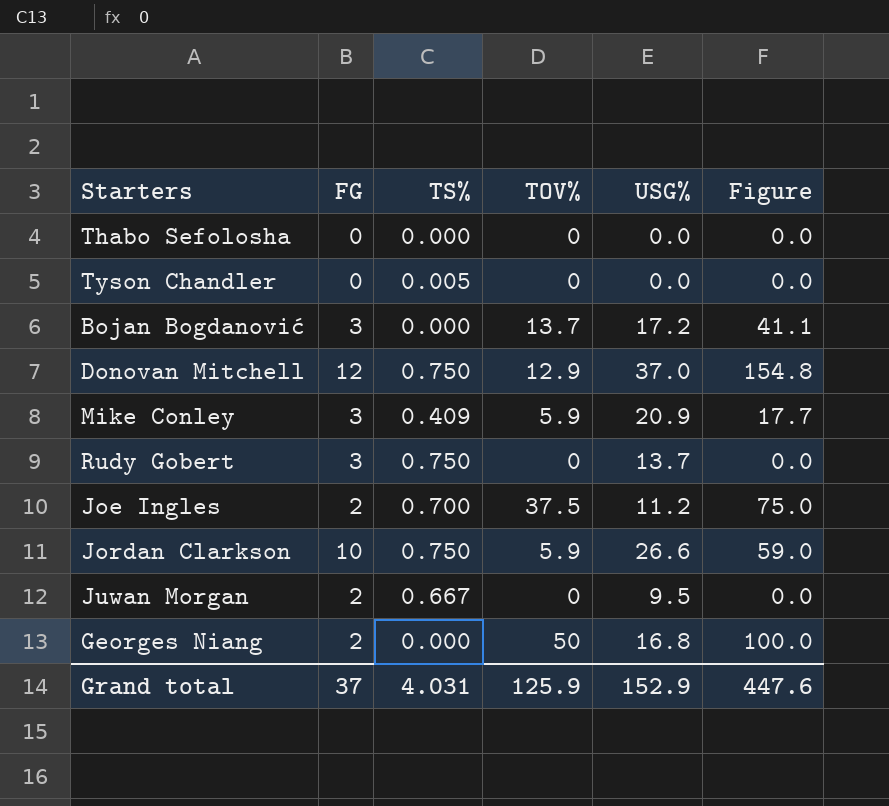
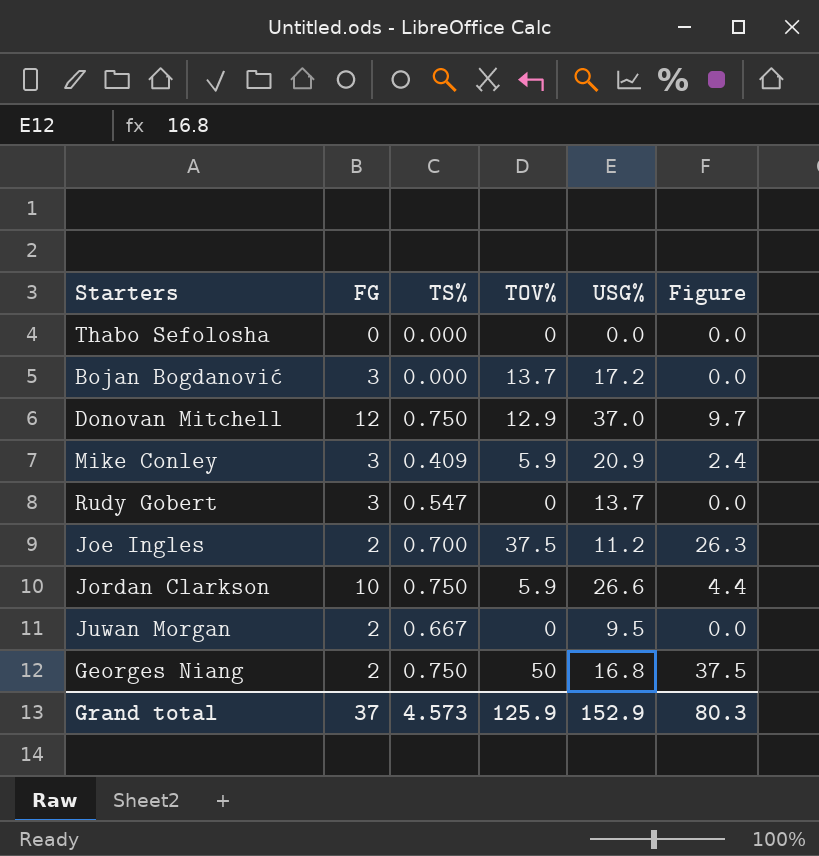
column Figure | formula: [FG] * [TOV%] -> [TS%] * [TOV%]
row Tyson Chandler: 0 | 0.005 | 0 | 0.0 | 0.0 -> none
Rudy Gobert | TS%: 0.750 -> 0.547
Georges Niang | TS%: 0.000 -> 0.750
Grand total | TS%: 4.031 -> 4.573
Grand total | Figure: 447.6 -> 80.3

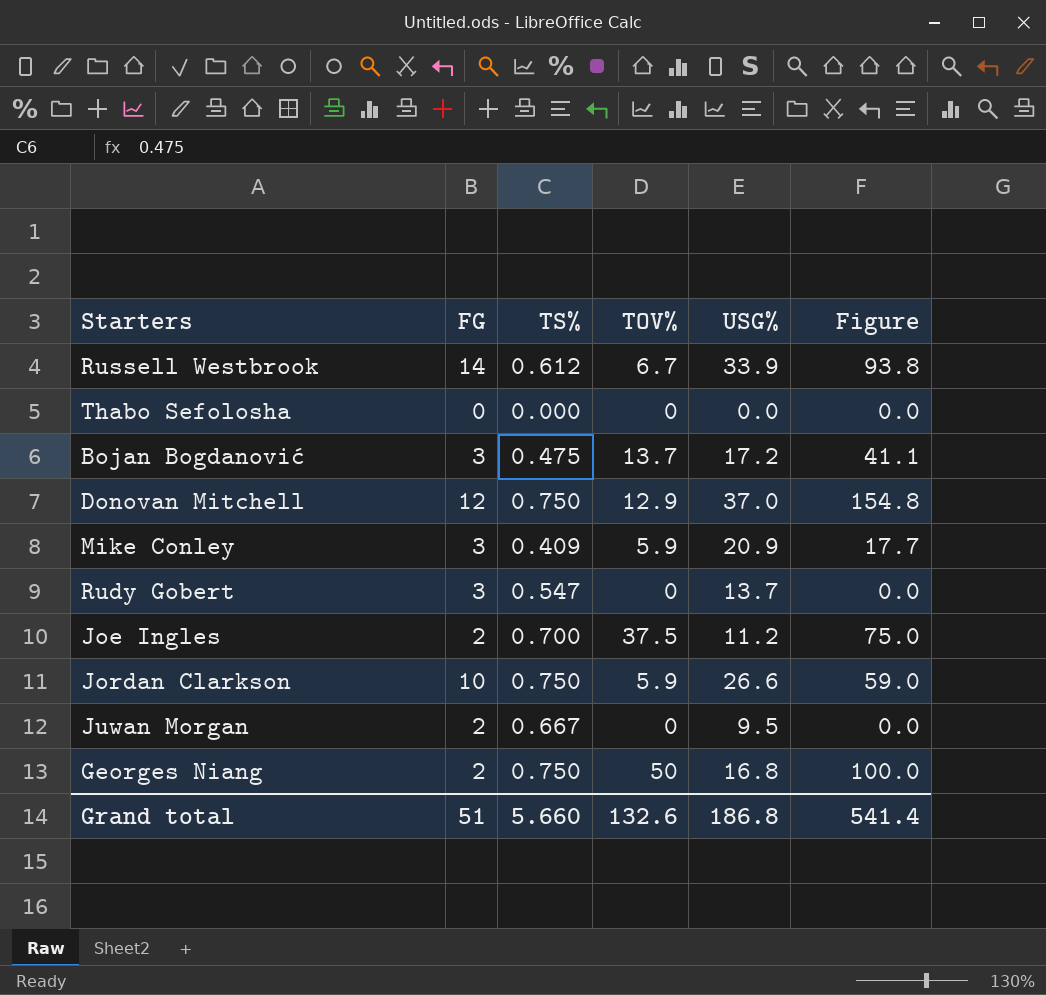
column Figure | formula: [TS%] * [TOV%] -> [FG] * [TOV%]
row Russell Westbrook: none -> 14 | 0.612 | 6.7 | 33.9 | 93.8
Bojan Bogdanović | TS%: 0.000 -> 0.475
Grand total | FG: 37 -> 51
Grand total | TS%: 4.573 -> 5.660
Grand total | TOV%: 125.9 -> 132.6
Grand total | USG%: 152.9 -> 186.8
Grand total | Figure: 80.3 -> 541.4

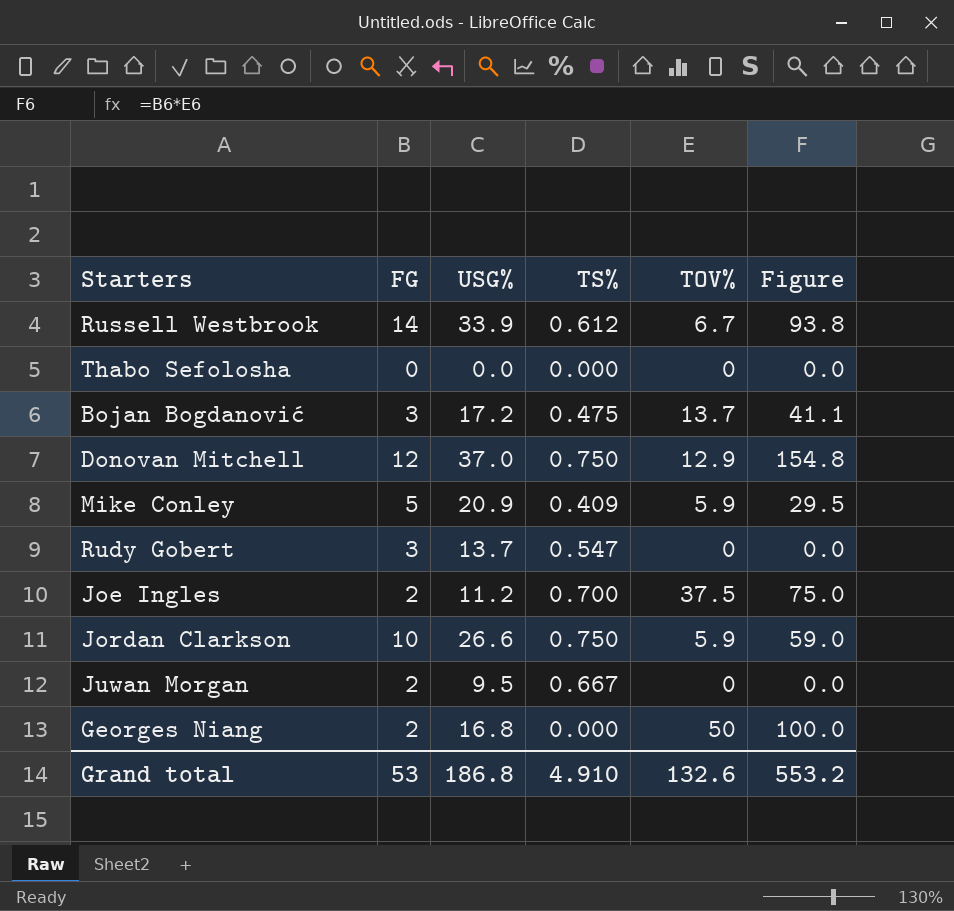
column USG% | position: 5 -> 3
Mike Conley | FG: 3 -> 5
Mike Conley | Figure: 17.7 -> 29.5
Georges Niang | TS%: 0.750 -> 0.000
Grand total | FG: 51 -> 53
Grand total | TS%: 5.660 -> 4.910
Grand total | Figure: 541.4 -> 553.2

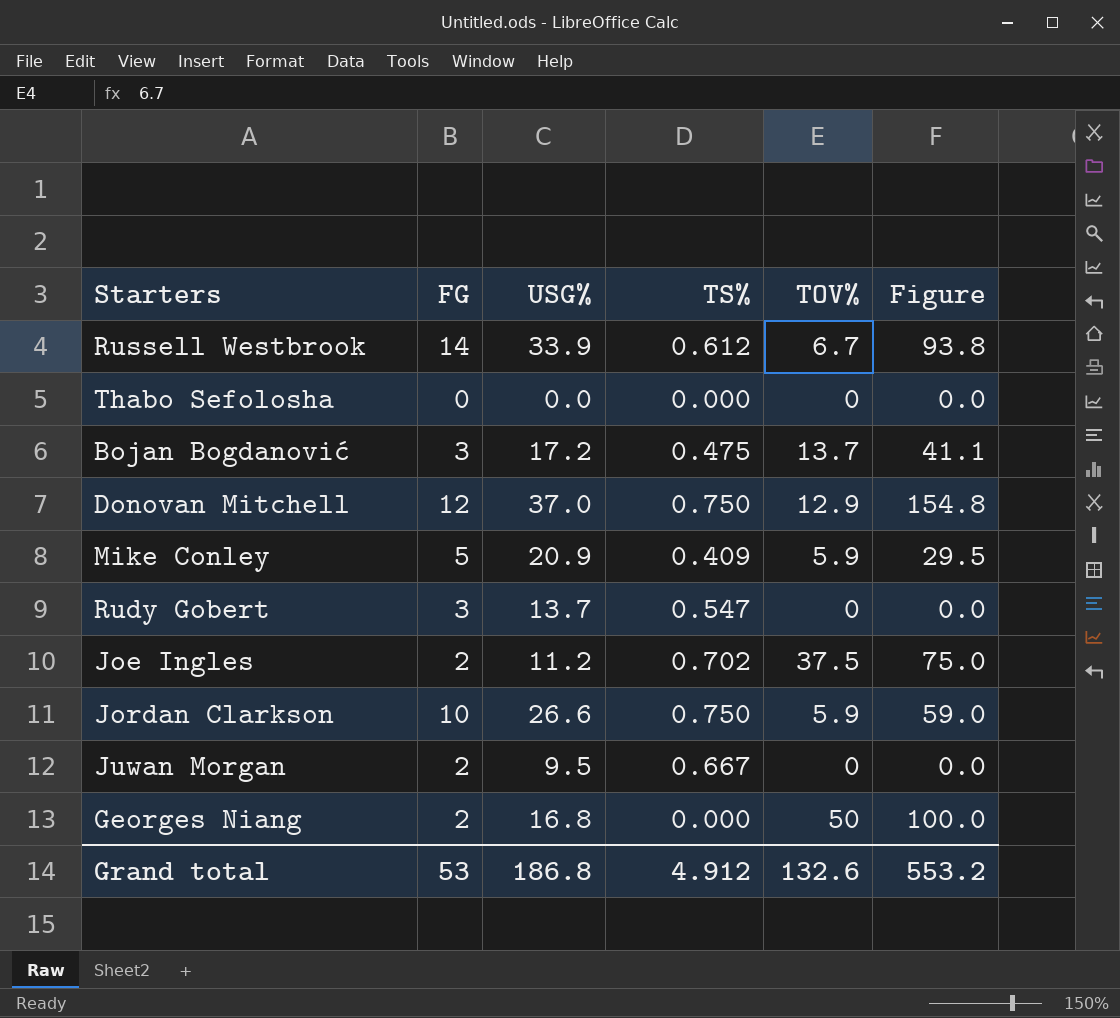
Joe Ingles | TS%: 0.700 -> 0.702
Grand total | TS%: 4.910 -> 4.912

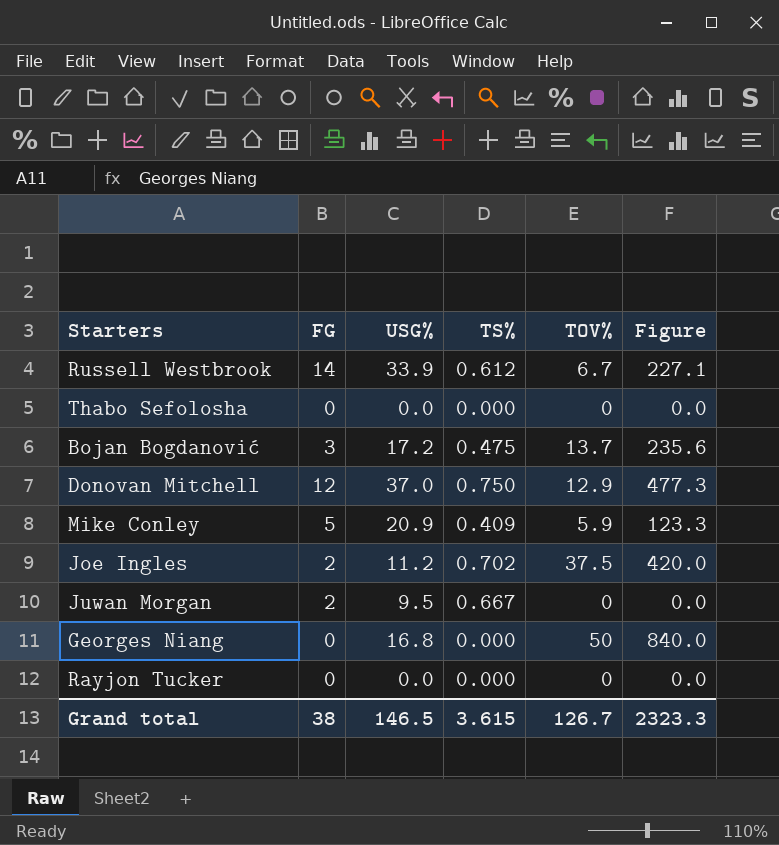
column Figure | formula: [FG] * [TOV%] -> [USG%] * [TOV%]
row Rudy Gobert: 3 | 13.7 | 0.547 | 0 | 0.0 -> none
row Jordan Clarkson: 10 | 26.6 | 0.750 | 5.9 | 59.0 -> none
Georges Niang | FG: 2 -> 0
row Rayjon Tucker: none -> 0 | 0.0 | 0.000 | 0 | 0.0
Grand total | FG: 53 -> 38
Grand total | USG%: 186.8 -> 146.5
Grand total | TS%: 4.912 -> 3.615
Grand total | TOV%: 132.6 -> 126.7
Grand total | Figure: 553.2 -> 2323.3

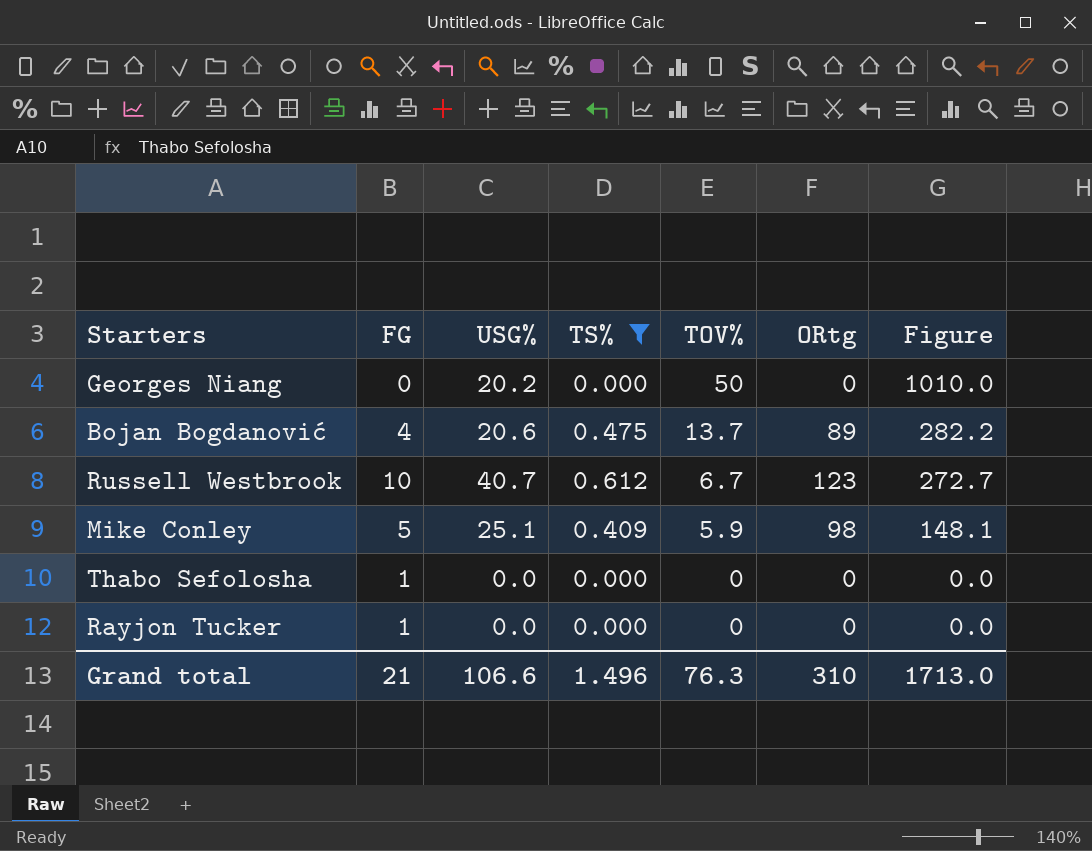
filter: none -> TS% <= 0.612
row order: none -> TOV% descending
column ORtg | position: none -> 6
Georges Niang | USG%: 16.8 -> 20.2
Georges Niang | Figure: 840.0 -> 1010.0
Bojan Bogdanović | FG: 3 -> 4
Bojan Bogdanović | USG%: 17.2 -> 20.6
Bojan Bogdanović | Figure: 235.6 -> 282.2
Russell Westbrook | FG: 14 -> 10
Russell Westbrook | USG%: 33.9 -> 40.7
Russell Westbrook | Figure: 227.1 -> 272.7
Mike Conley | USG%: 20.9 -> 25.1
Mike Conley | Figure: 123.3 -> 148.1
Thabo Sefolosha | FG: 0 -> 1
Rayjon Tucker | FG: 0 -> 1
Grand total | FG: 38 -> 21
Grand total | USG%: 146.5 -> 106.6
Grand total | TS%: 3.615 -> 1.496
Grand total | TOV%: 126.7 -> 76.3
Grand total | Figure: 2323.3 -> 1713.0

